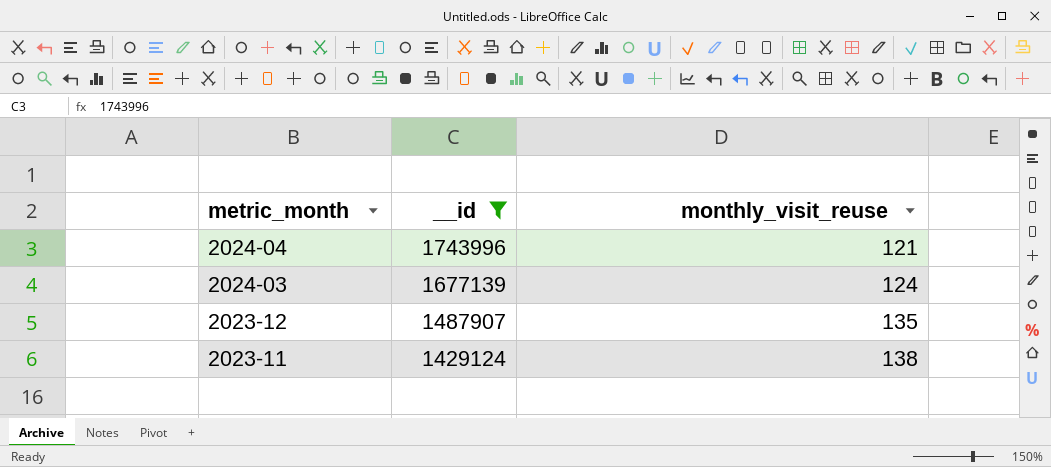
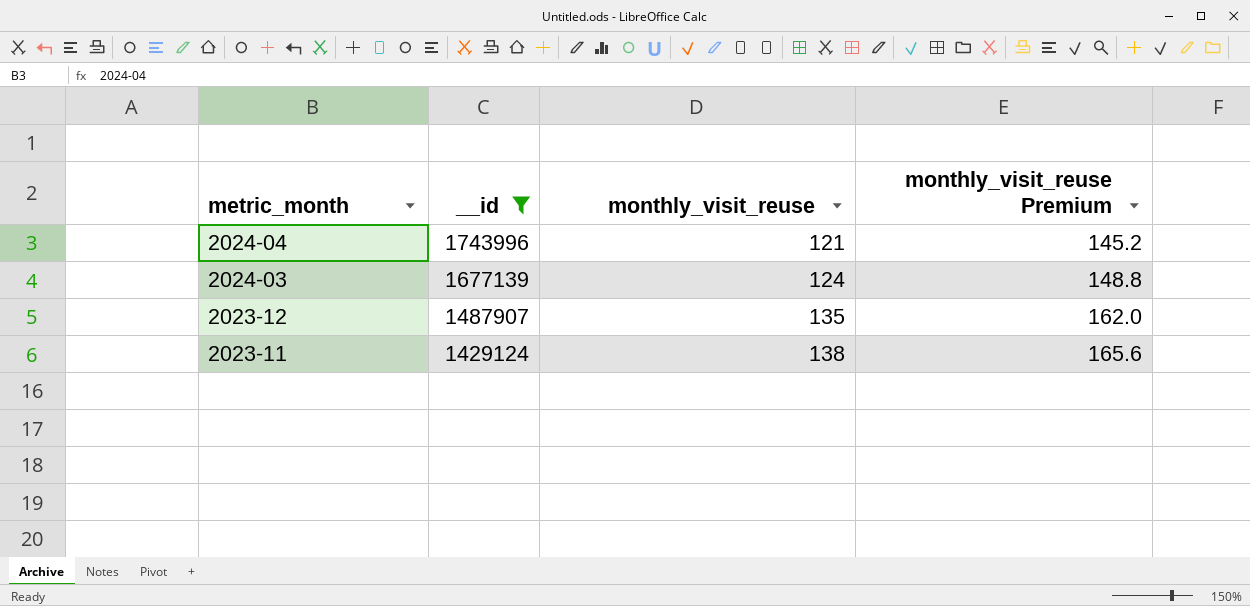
column monthly_visit_reuse Premium | formula: none -> [monthly_visit_reuse] * 1.2

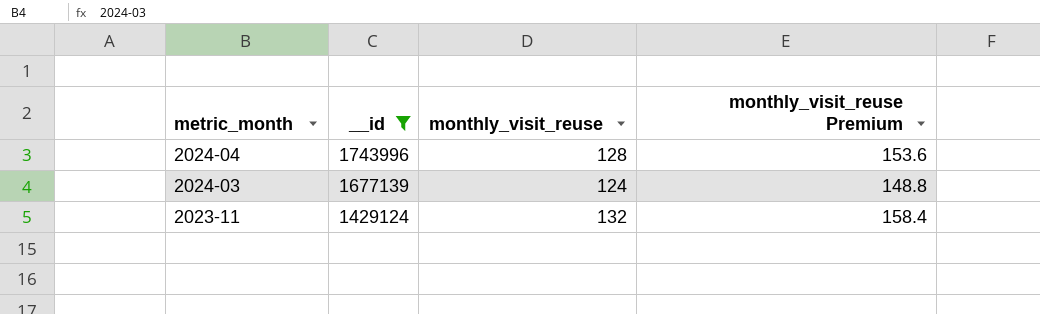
row 2023-12: 1487907 | 135 | 162.0 -> none
2024-04 | monthly_visit_reuse: 121 -> 128
2024-04 | monthly_visit_reuse Premium: 145.2 -> 153.6
2023-11 | monthly_visit_reuse: 138 -> 132
2023-11 | monthly_visit_reuse Premium: 165.6 -> 158.4

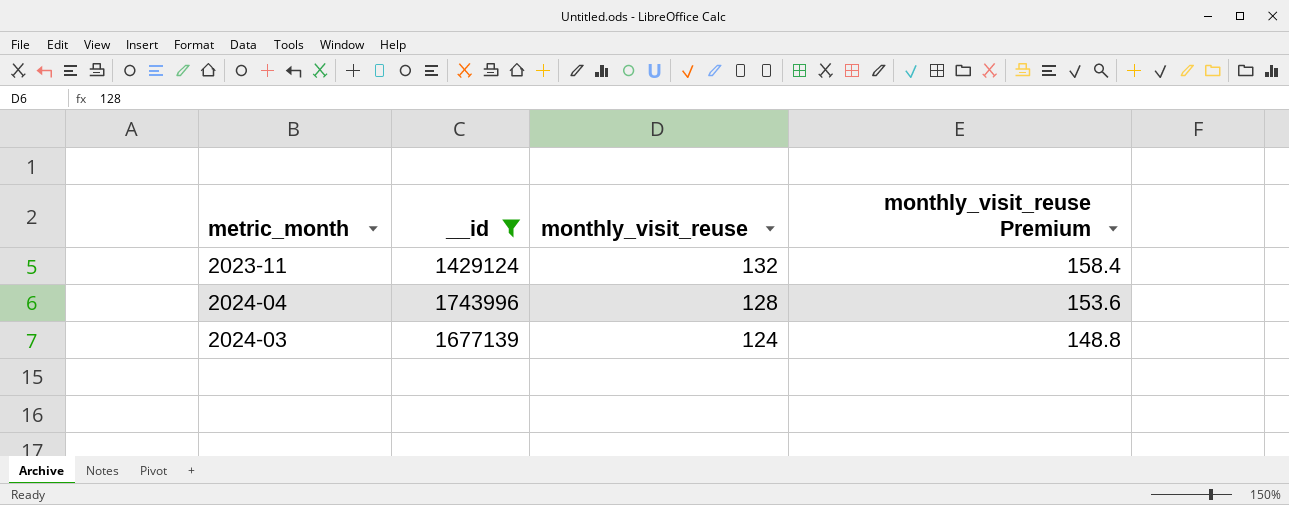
row order: metric_month descending -> monthly_visit_reuse descending

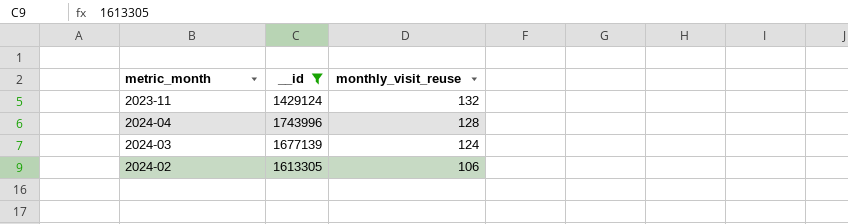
column monthly_visit_reuse Premium | formula: [monthly_visit_reuse] * 1.2 -> none
row 2024-02: none -> 1613305 | 106

